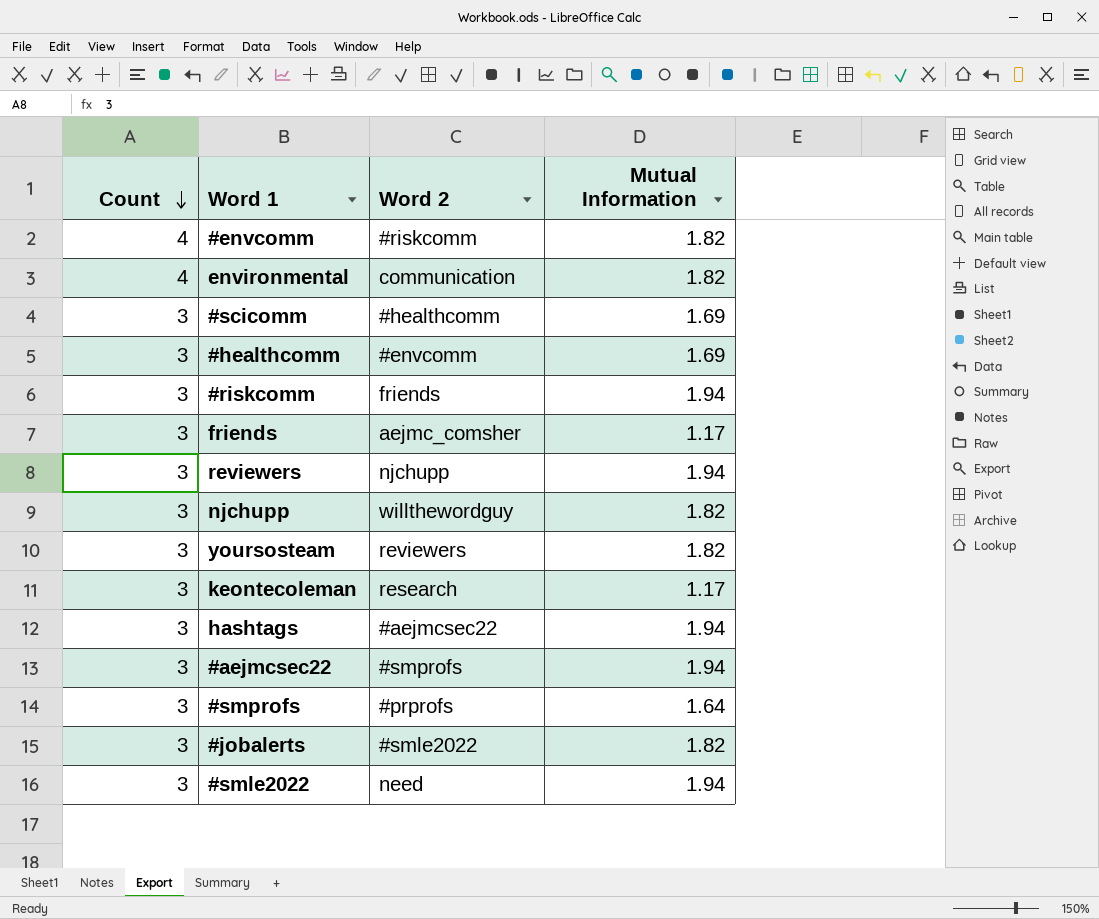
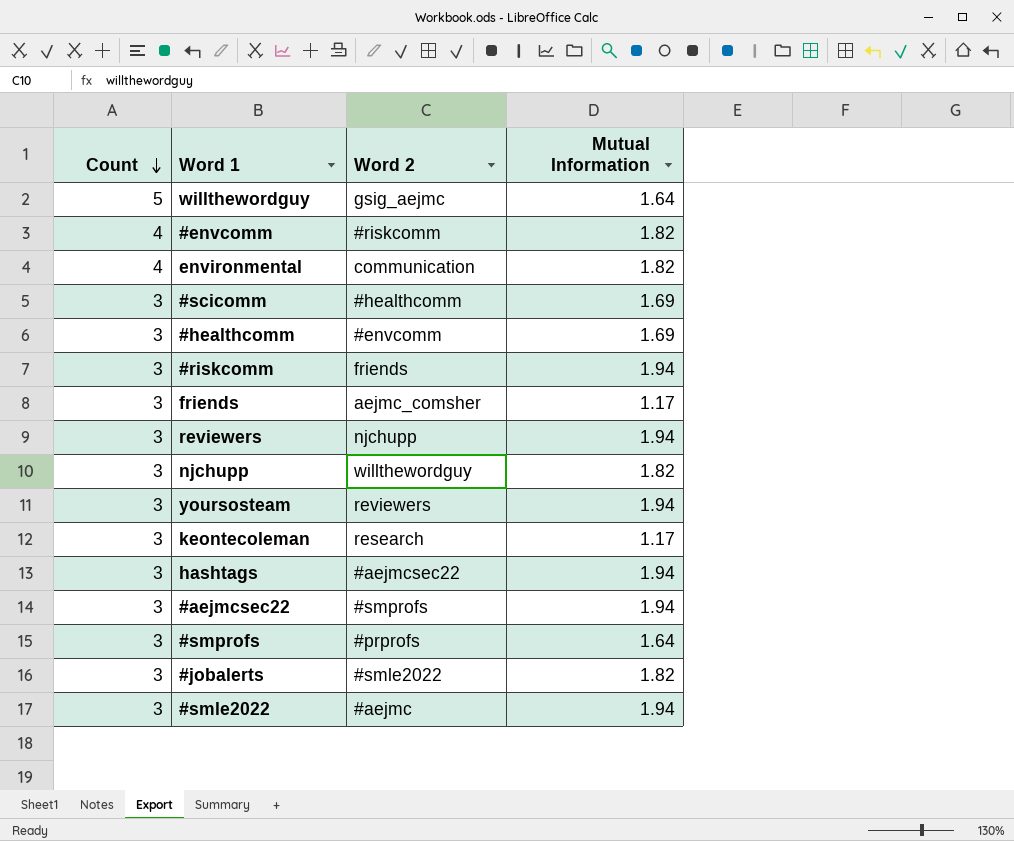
row willthewordguy: none -> 5 | gsig_aejmc | 1.64
yoursosteam | Mutual Information: 1.82 -> 1.94
#smle2022 | Word 2: need -> #aejmc

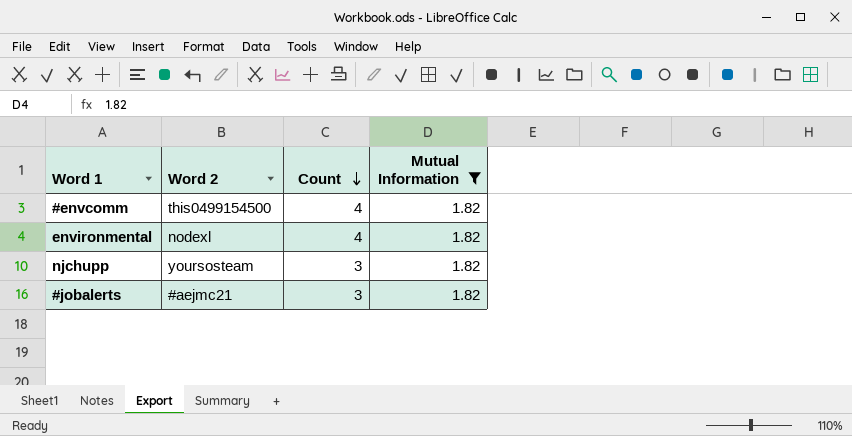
filter: none -> Mutual Information = 1.82
column Count | position: 1 -> 3
#envcomm | Word 2: #riskcomm -> this0499154500
environmental | Word 2: communication -> nodexl
njchupp | Word 2: willthewordguy -> yoursosteam
#jobalerts | Word 2: #smle2022 -> #aejmc21

